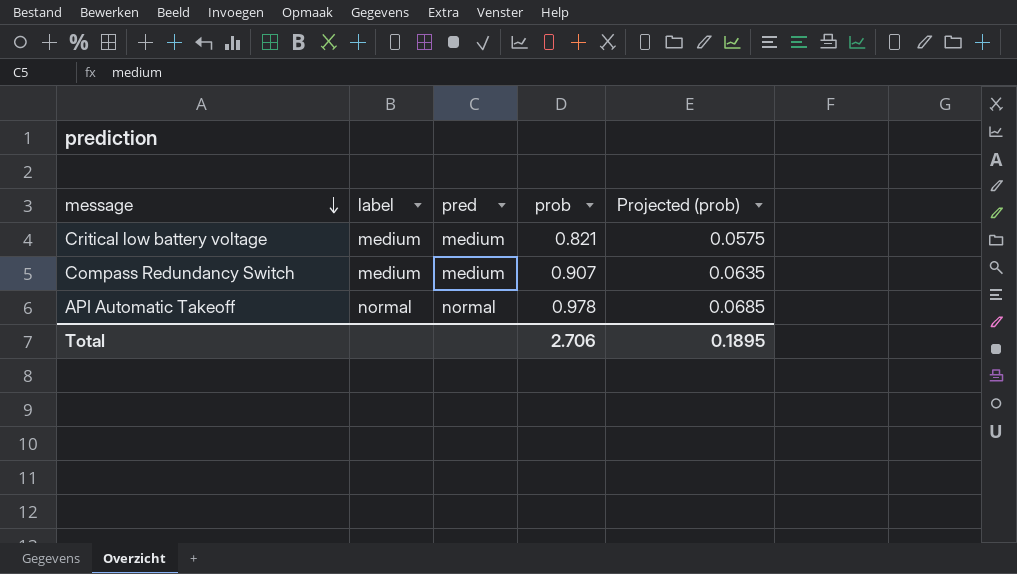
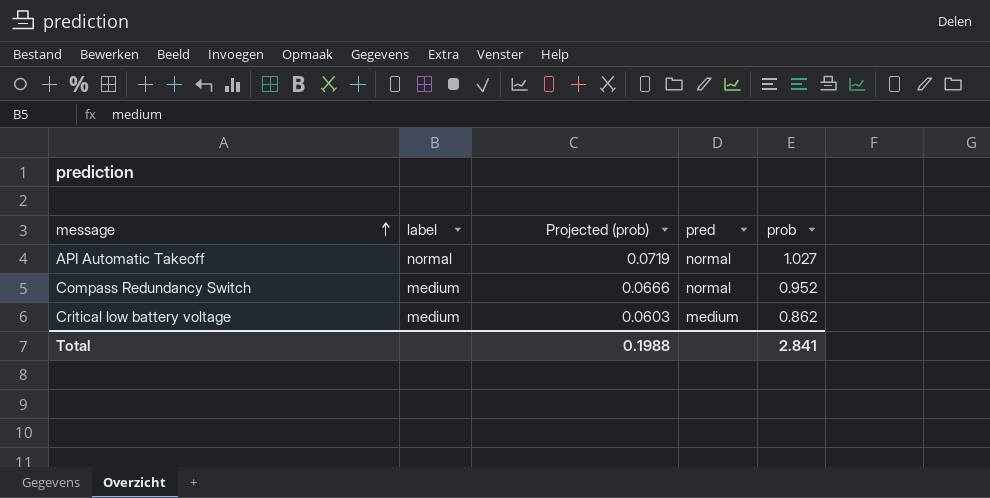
row order: message descending -> message ascending
column Projected (prob) | position: 5 -> 3
API Automatic Takeoff | Projected (prob): 0.0685 -> 0.0719
API Automatic Takeoff | prob: 0.978 -> 1.027
Compass Redundancy Switch | Projected (prob): 0.0635 -> 0.0666
Compass Redundancy Switch | pred: medium -> normal
Compass Redundancy Switch | prob: 0.907 -> 0.952
Critical low battery voltage | Projected (prob): 0.0575 -> 0.0603
Critical low battery voltage | prob: 0.821 -> 0.862
Total | Projected (prob): 0.1895 -> 0.1988
Total | prob: 2.706 -> 2.841

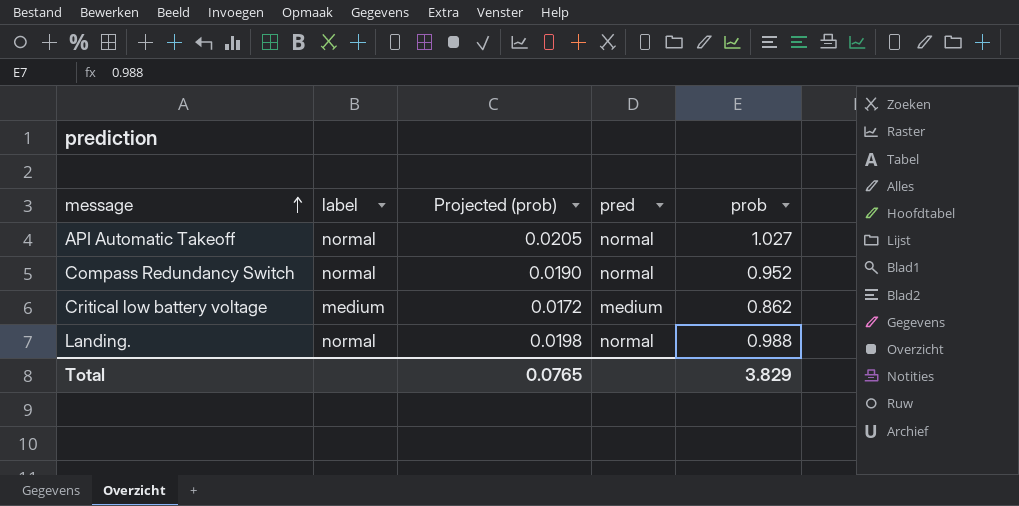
column Projected (prob) | formula: [prob] * 0.07 -> [prob] * 0.02
Compass Redundancy Switch | label: medium -> normal
row Landing.: none -> normal | 0.0198 | normal | 0.988
Total | Projected (prob): 0.1988 -> 0.0765
Total | prob: 2.841 -> 3.829

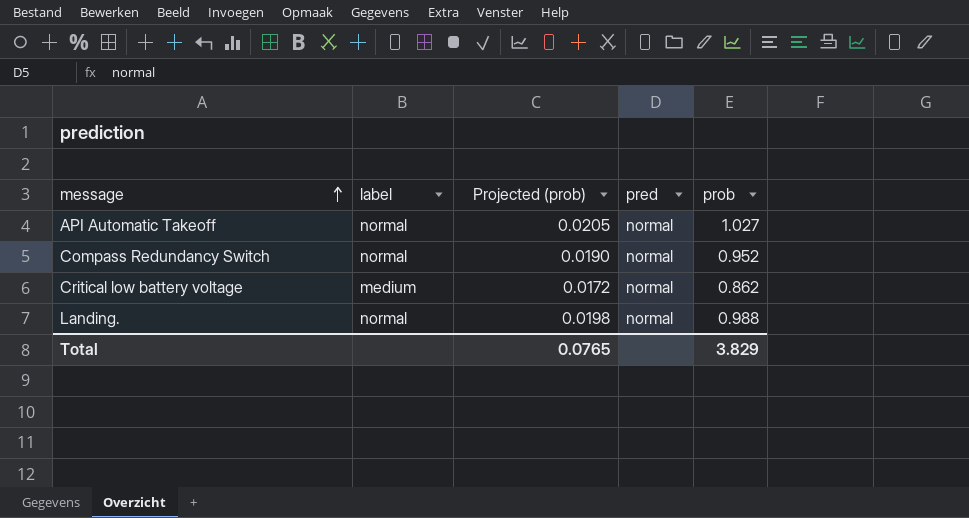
Critical low battery voltage | pred: medium -> normal

